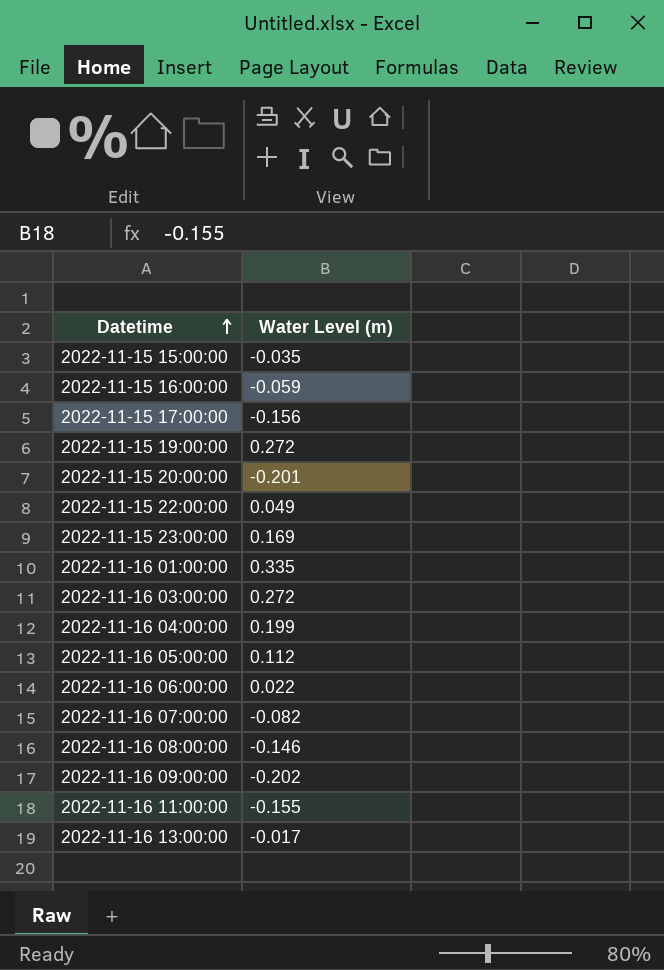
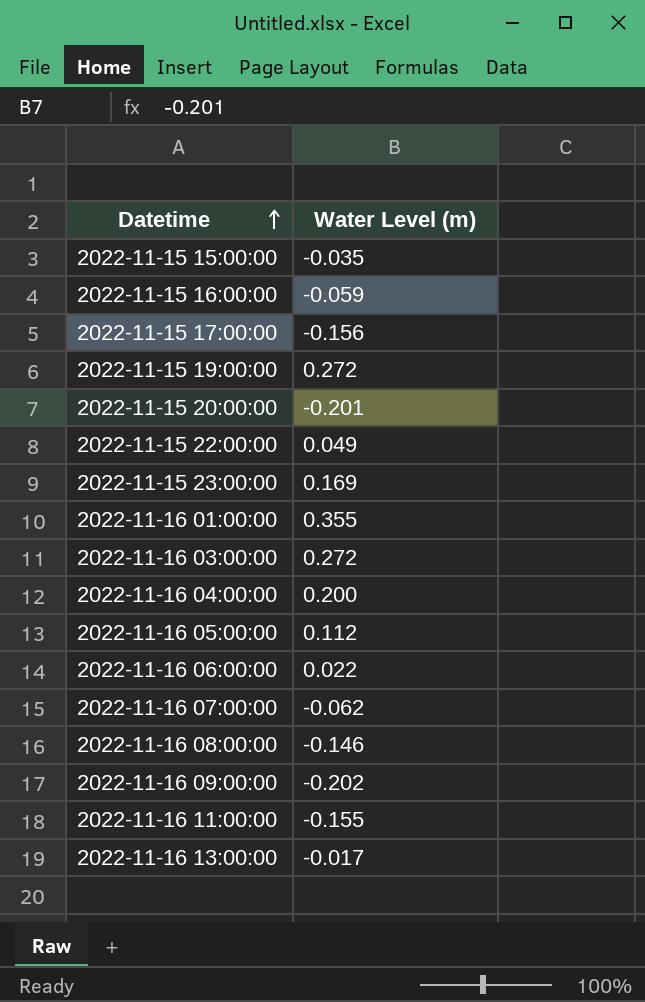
2022-11-16 01:00:00 | Water Level (m): 0.335 -> 0.355
2022-11-16 04:00:00 | Water Level (m): 0.199 -> 0.200
2022-11-16 07:00:00 | Water Level (m): -0.082 -> -0.062

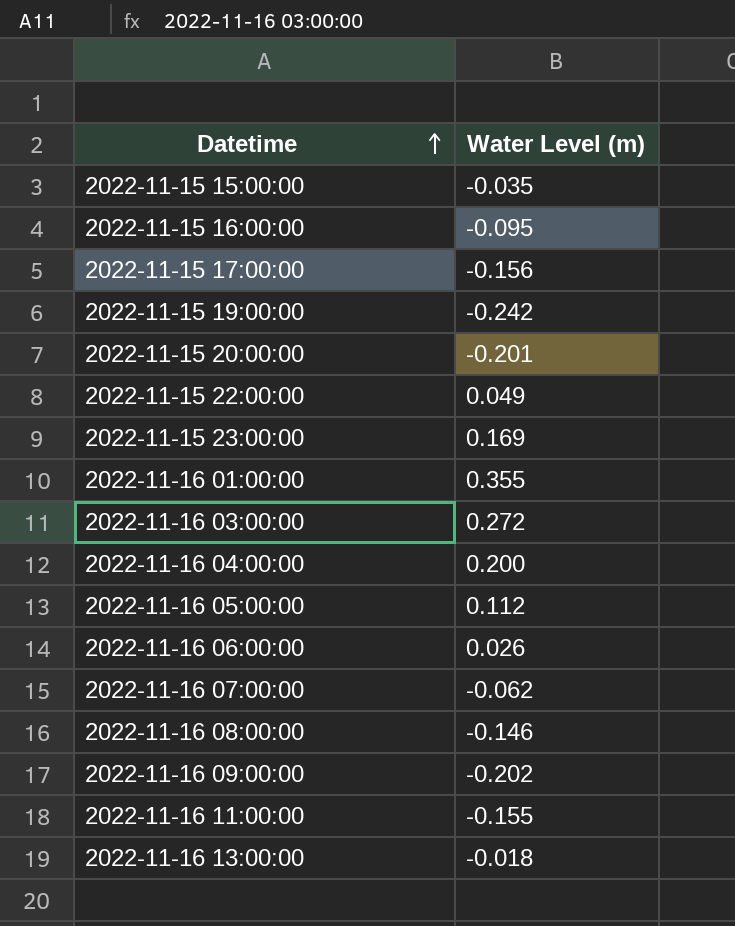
2022-11-15 16:00:00 | Water Level (m): -0.059 -> -0.095
2022-11-15 19:00:00 | Water Level (m): 0.272 -> -0.242
2022-11-16 06:00:00 | Water Level (m): 0.022 -> 0.026
2022-11-16 13:00:00 | Water Level (m): -0.017 -> -0.018

